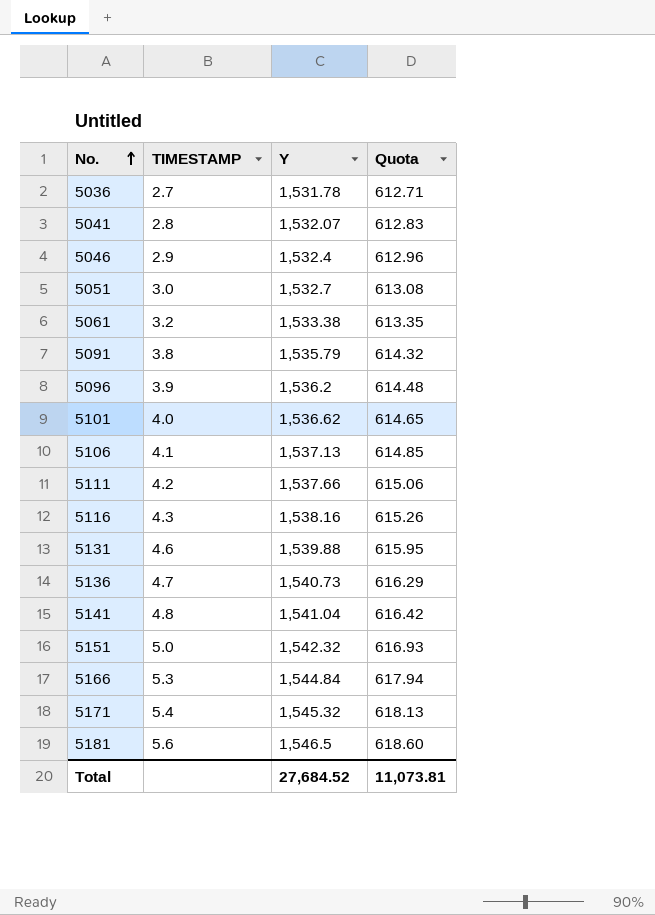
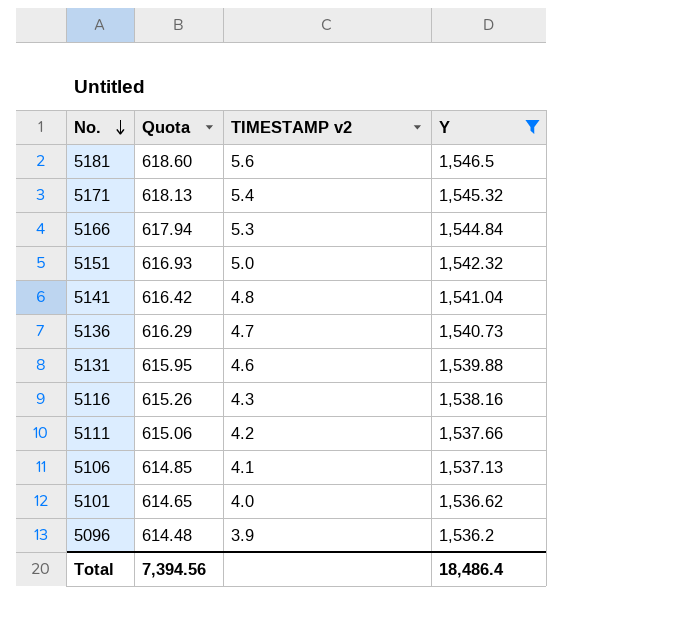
filter: none -> Y >= 1,536.2
row order: No. ascending -> No. descending
column Quota | position: 4 -> 2
column name: TIMESTAMP -> TIMESTAMP v2
Total | Quota: 11,073.81 -> 7,394.56
Total | Y: 27,684.52 -> 18,486.4

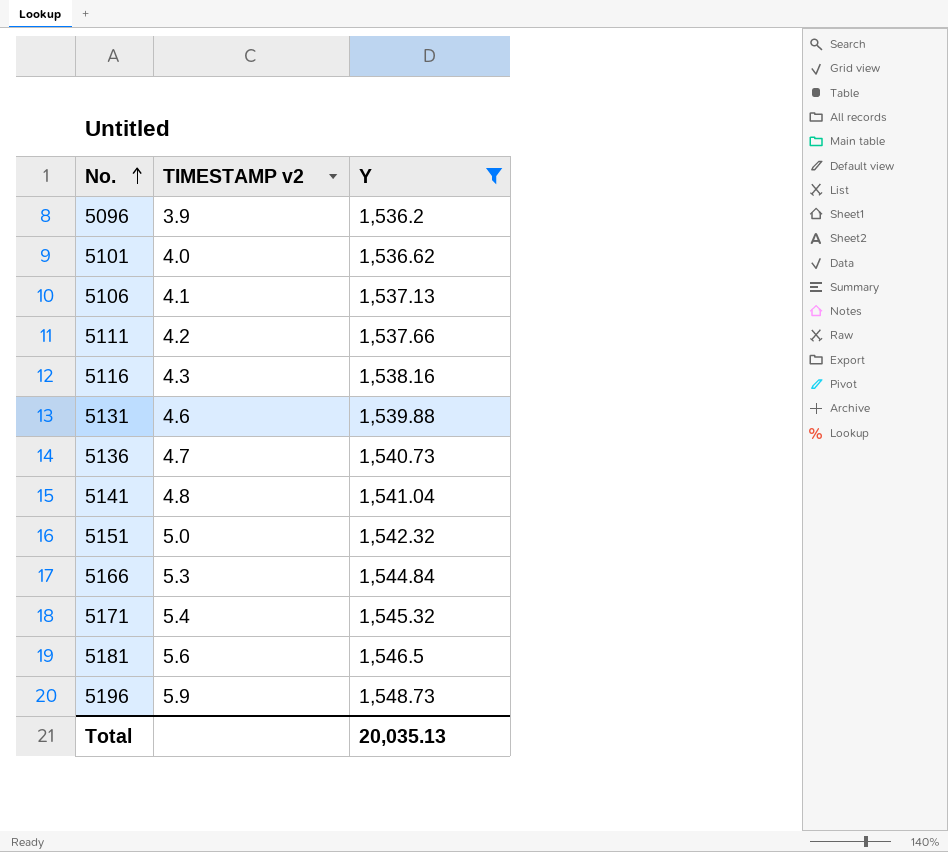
row order: No. descending -> No. ascending
column Quota | formula: [Y] * 0.4 -> none
row 5196: none -> 5.9 | 1,548.73
Total | Y: 18,486.4 -> 20,035.13

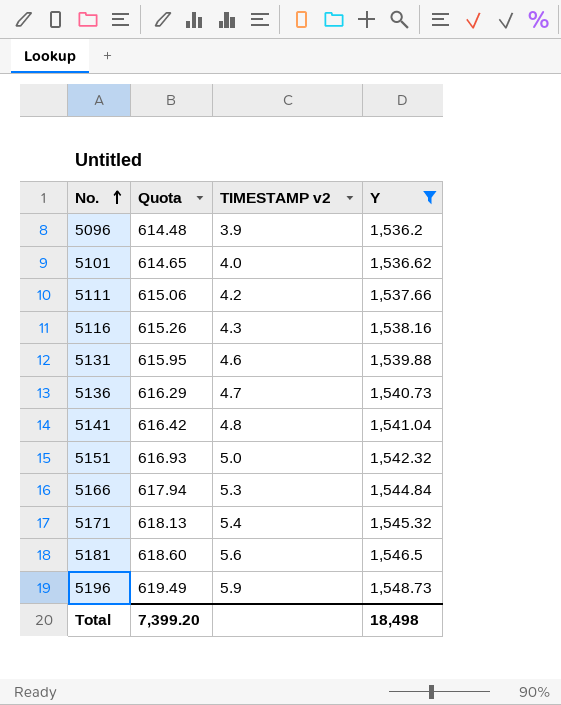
column Quota | formula: none -> [Y] * 0.4
row 5106: 4.1 | 1,537.13 -> none
Total | Y: 20,035.13 -> 18,498

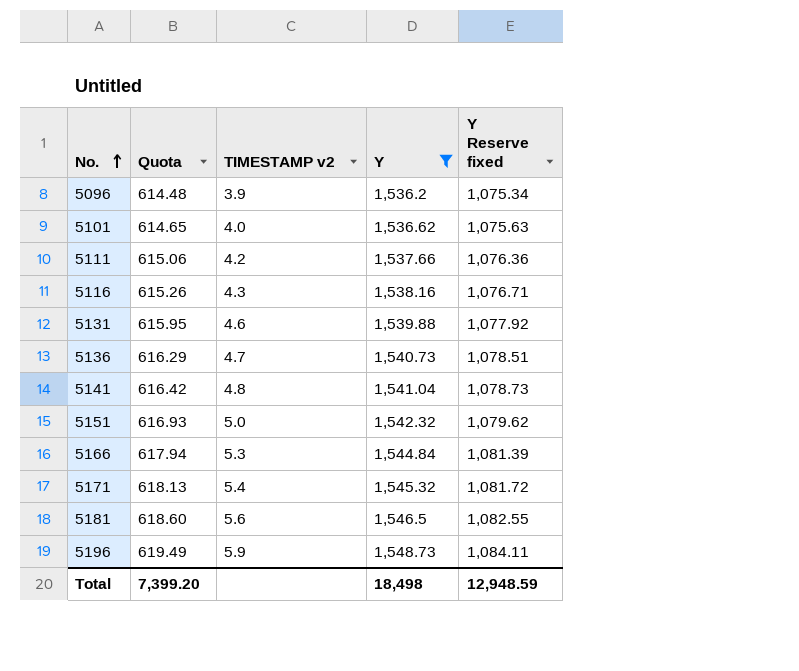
column Y Reserve fixed | formula: none -> [Y] * 0.7

